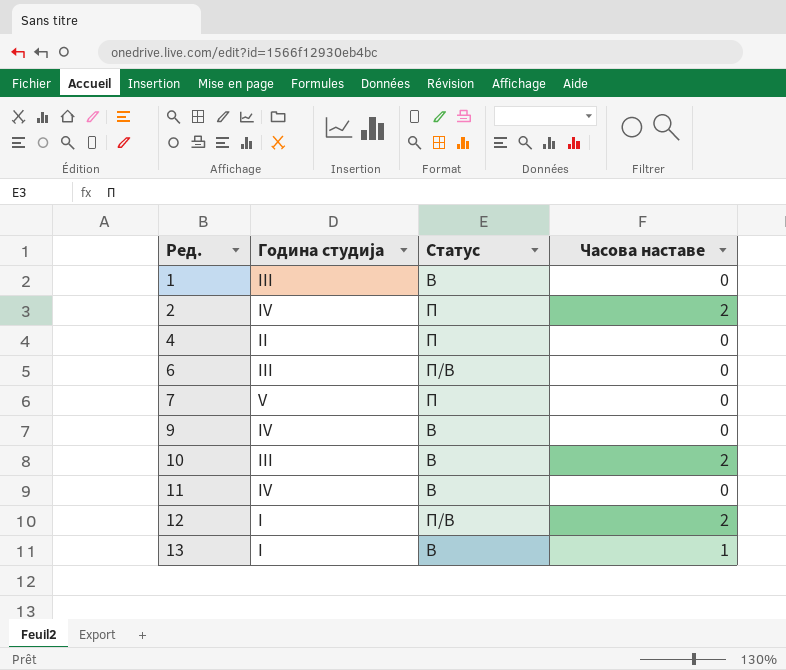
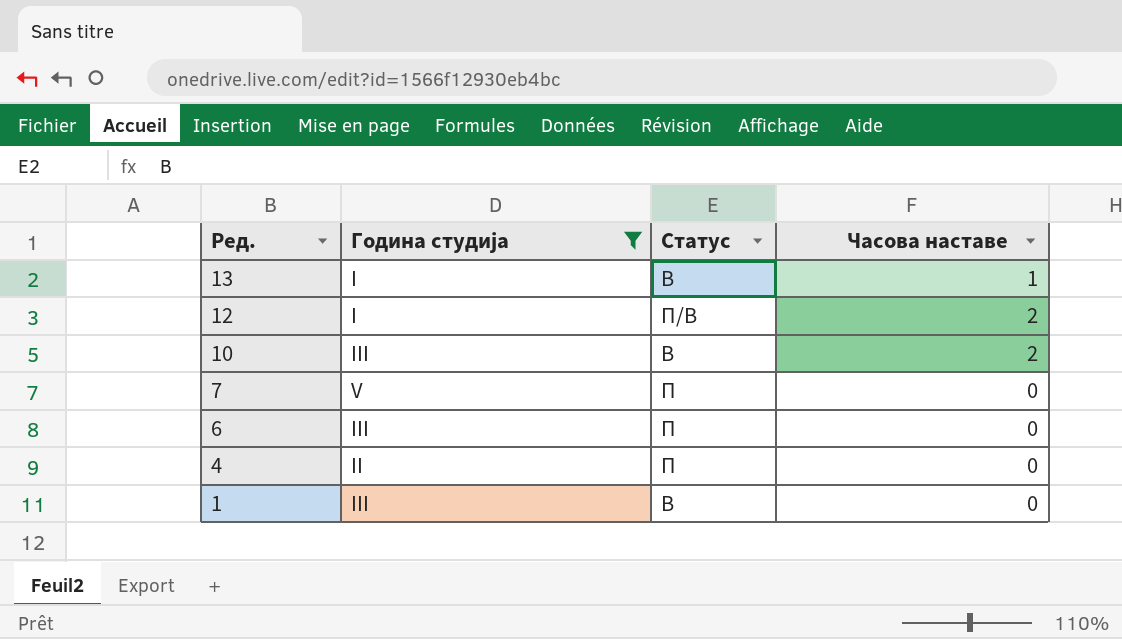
filter: none -> Година студија != IV
row order: Ред. ascending -> Ред. descending
6 | Статус: П/В -> П

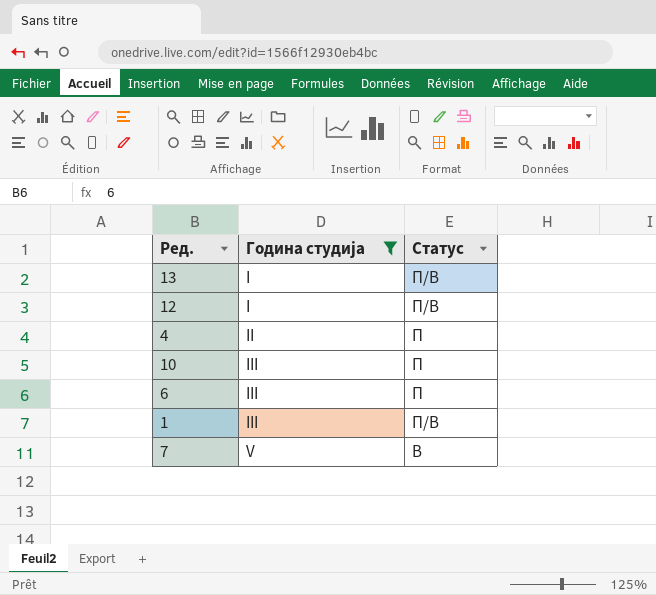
row order: Ред. descending -> Година студија ascending
column Часова наставе | position: 4 -> none
13 | Статус: В -> П/В
10 | Статус: В -> П
1 | Статус: В -> П/В
7 | Статус: П -> В

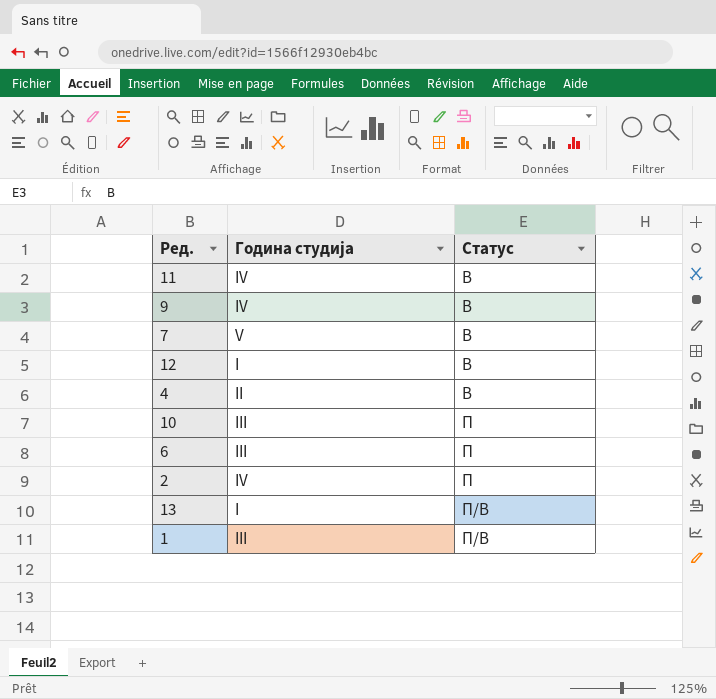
filter: Година студија != IV -> none
row order: Година студија ascending -> Статус ascending
12 | Статус: П/В -> В
4 | Статус: П -> В

